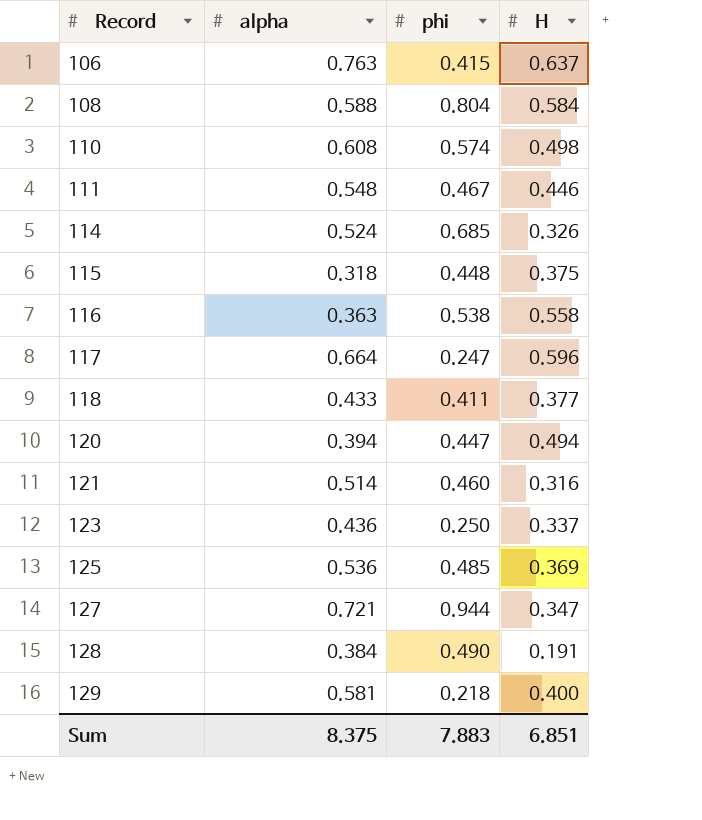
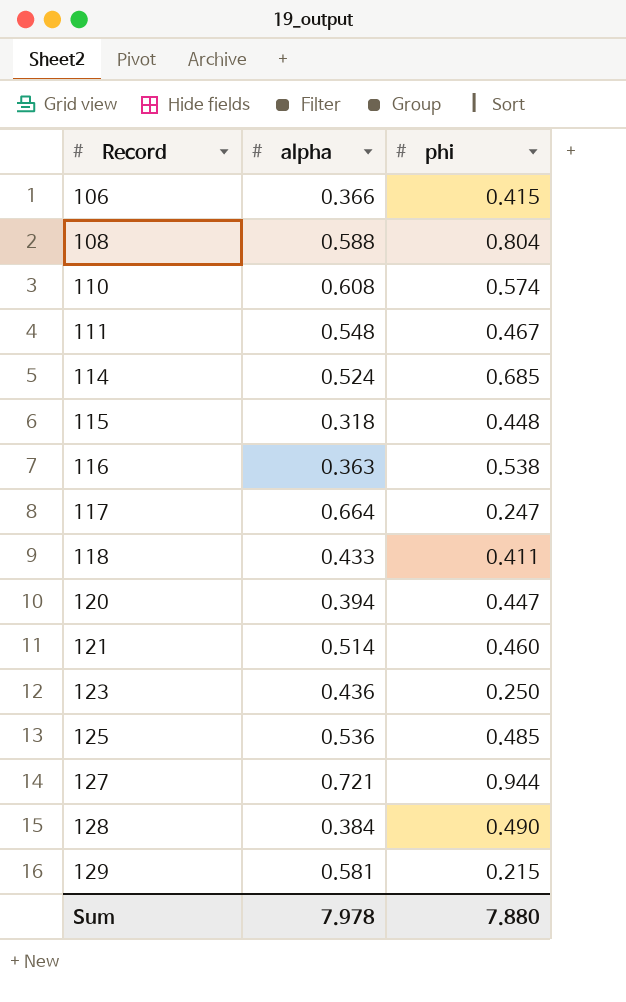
column H | position: 4 -> none
106 | alpha: 0.763 -> 0.366
129 | phi: 0.218 -> 0.215
Sum | alpha: 8.375 -> 7.978
Sum | phi: 7.883 -> 7.880

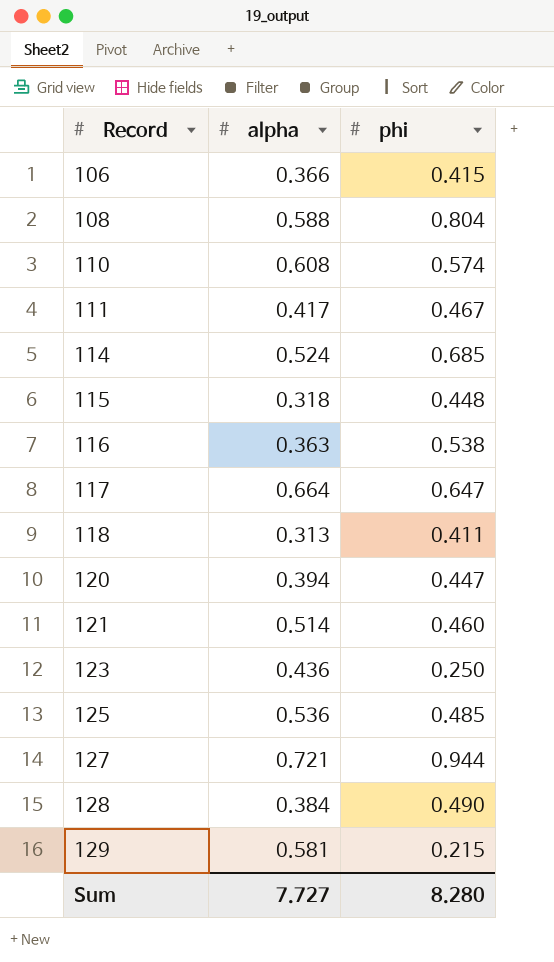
111 | alpha: 0.548 -> 0.417
117 | phi: 0.247 -> 0.647
118 | alpha: 0.433 -> 0.313
Sum | alpha: 7.978 -> 7.727
Sum | phi: 7.880 -> 8.280

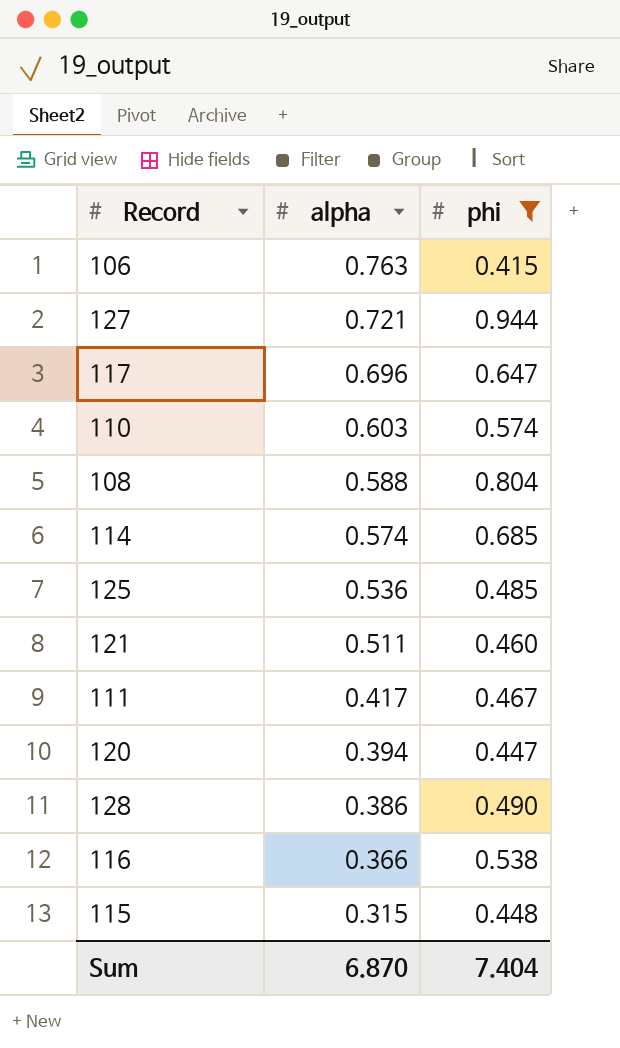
filter: none -> phi >= 0.415
row order: Record ascending -> alpha descending
106 | alpha: 0.366 -> 0.763
117 | alpha: 0.664 -> 0.696
110 | alpha: 0.608 -> 0.603
114 | alpha: 0.524 -> 0.574
121 | alpha: 0.514 -> 0.511
128 | alpha: 0.384 -> 0.386
116 | alpha: 0.363 -> 0.366
115 | alpha: 0.318 -> 0.315
Sum | alpha: 7.727 -> 6.870
Sum | phi: 8.280 -> 7.404

